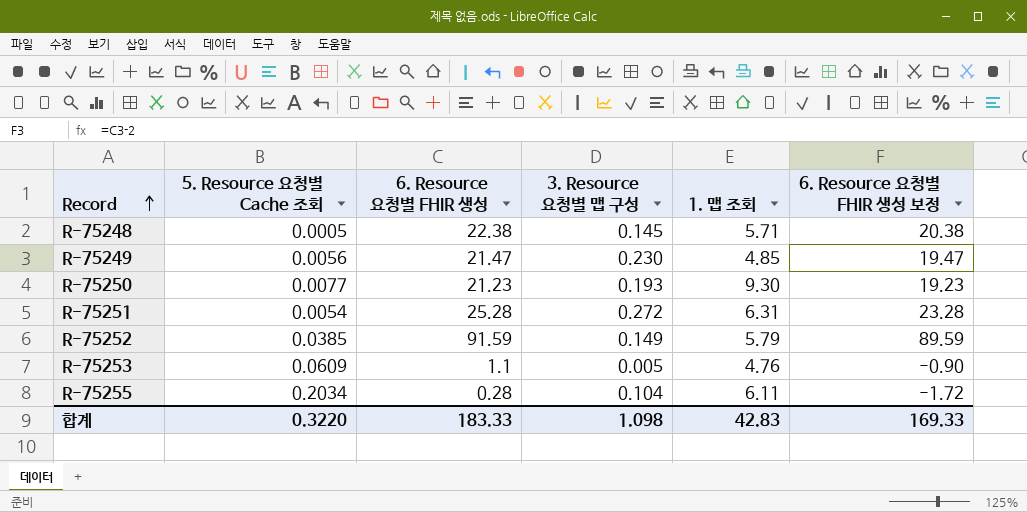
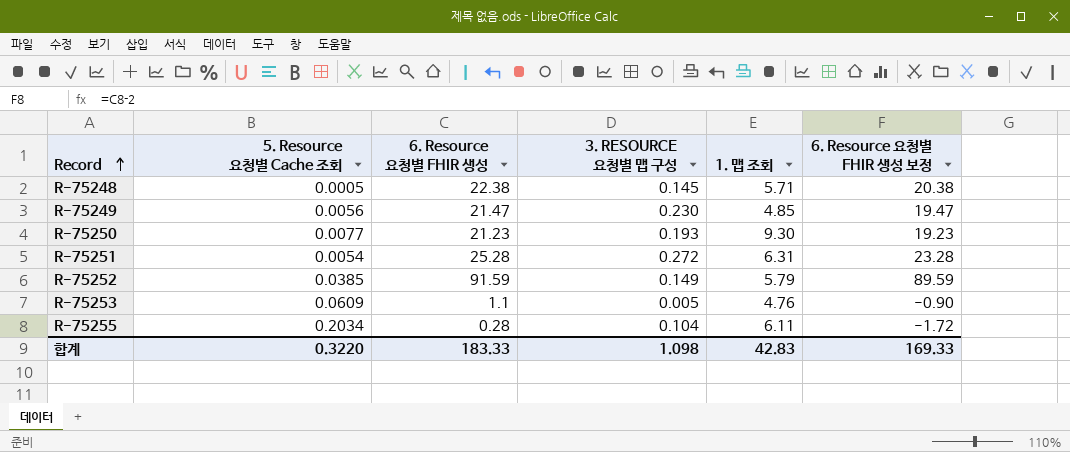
column name: 3. Resource 요청별 맵 구성 -> 3. RESOURCE 요청별 맵 구성

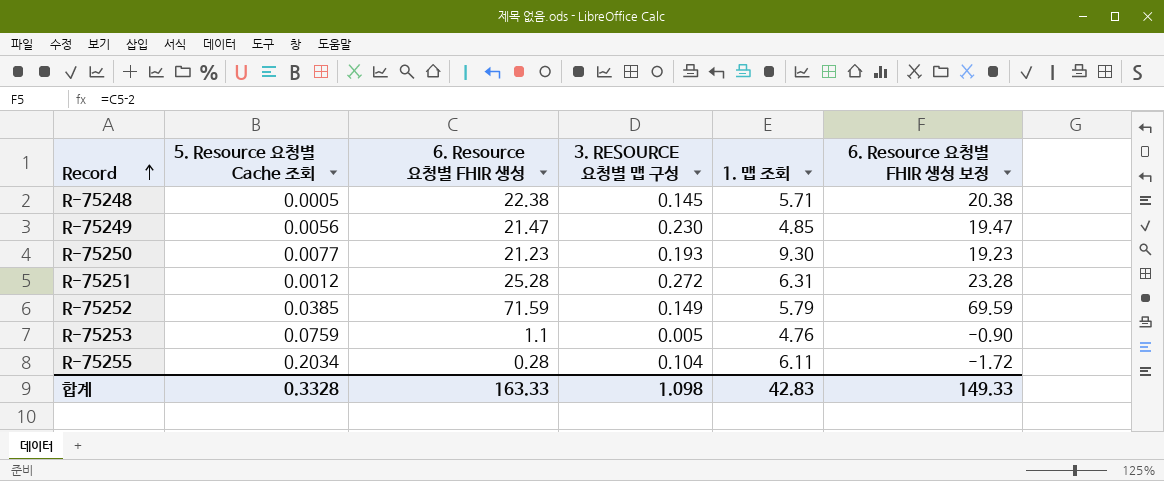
R-75251 | 5. Resource 요청별 Cache 조회: 0.0054 -> 0.0012
R-75252 | 6. Resource 요청별 FHIR 생성: 91.59 -> 71.59
R-75252 | 6. Resource 요청별 FHIR 생성 보정: 89.59 -> 69.59
R-75253 | 5. Resource 요청별 Cache 조회: 0.0609 -> 0.0759
합계 | 5. Resource 요청별 Cache 조회: 0.3220 -> 0.3328
합계 | 6. Resource 요청별 FHIR 생성: 183.33 -> 163.33
합계 | 6. Resource 요청별 FHIR 생성 보정: 169.33 -> 149.33

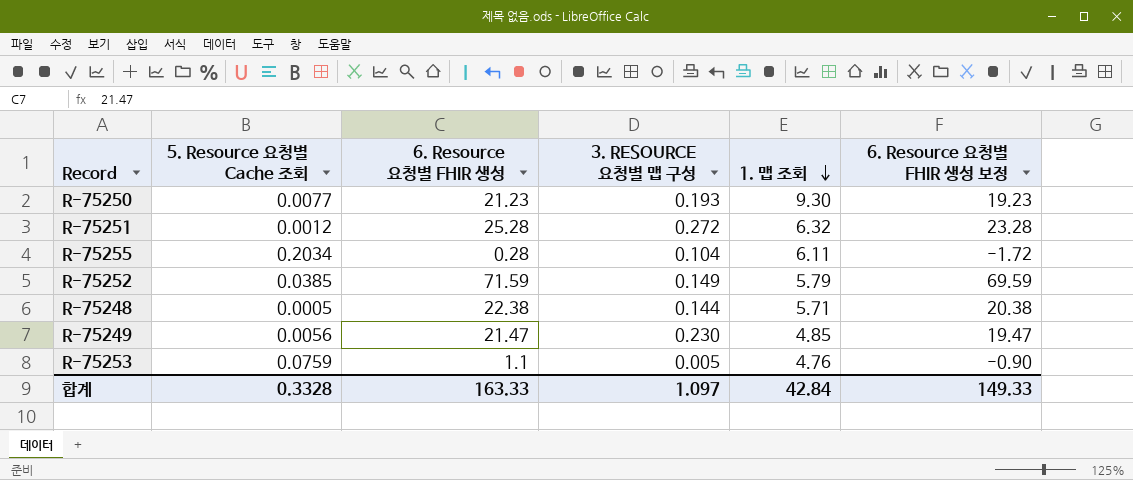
row order: Record ascending -> 1. 맵 조회 descending
R-75251 | 1. 맵 조회: 6.31 -> 6.32
R-75248 | 3. RESOURCE 요청별 맵 구성: 0.145 -> 0.144
합계 | 3. RESOURCE 요청별 맵 구성: 1.098 -> 1.097
합계 | 1. 맵 조회: 42.83 -> 42.84

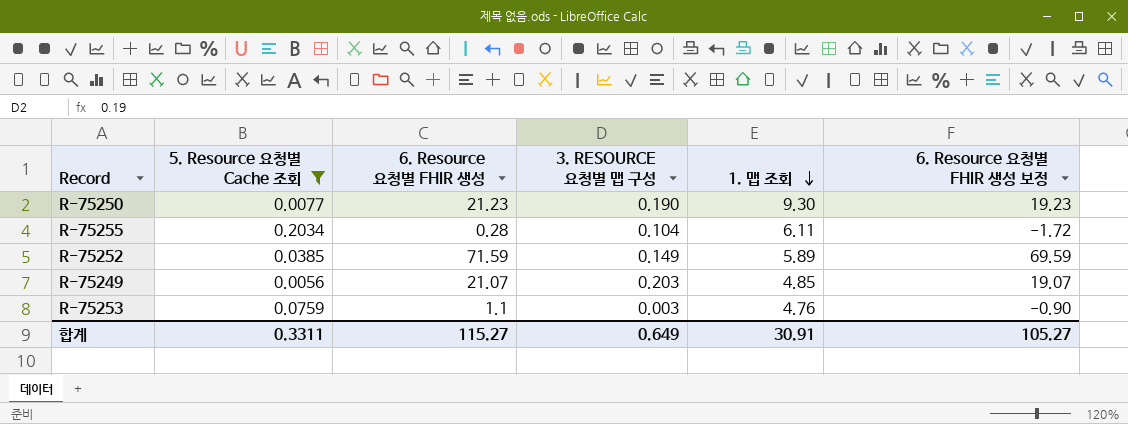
filter: none -> 5. Resource 요청별 Cache 조회 >= 0.0056
R-75250 | 3. RESOURCE 요청별 맵 구성: 0.193 -> 0.190
R-75252 | 1. 맵 조회: 5.79 -> 5.89
R-75249 | 6. Resource 요청별 FHIR 생성: 21.47 -> 21.07
R-75249 | 3. RESOURCE 요청별 맵 구성: 0.230 -> 0.203
R-75249 | 6. Resource 요청별 FHIR 생성 보정: 19.47 -> 19.07
R-75253 | 3. RESOURCE 요청별 맵 구성: 0.005 -> 0.003
합계 | 5. Resource 요청별 Cache 조회: 0.3328 -> 0.3311
합계 | 6. Resource 요청별 FHIR 생성: 163.33 -> 115.27
합계 | 3. RESOURCE 요청별 맵 구성: 1.097 -> 0.649
합계 | 1. 맵 조회: 42.84 -> 30.91
합계 | 6. Resource 요청별 FHIR 생성 보정: 149.33 -> 105.27

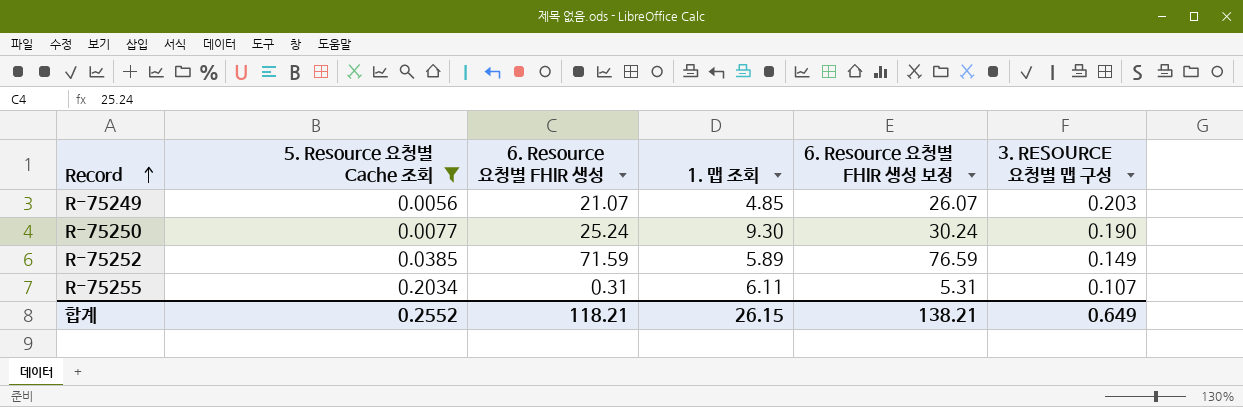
row order: 1. 맵 조회 descending -> Record ascending
column 6. Resource 요청별 FHIR 생성 보정 | formula: [6. Resource 요청별 FHIR 생성] - 2 -> [6. Resource 요청별 FHIR 생성] + 5
column 3. RESOURCE 요청별 맵 구성 | position: 4 -> 6
row R-75253: 0.0759 | 1.1 | 0.003 | 4.76 | -0.90 -> none
R-75250 | 6. Resource 요청별 FHIR 생성: 21.23 -> 25.24
R-75255 | 6. Resource 요청별 FHIR 생성: 0.28 -> 0.31
R-75255 | 3. RESOURCE 요청별 맵 구성: 0.104 -> 0.107
합계 | 5. Resource 요청별 Cache 조회: 0.3311 -> 0.2552
합계 | 6. Resource 요청별 FHIR 생성: 115.27 -> 118.21
합계 | 1. 맵 조회: 30.91 -> 26.15
합계 | 6. Resource 요청별 FHIR 생성 보정: 105.27 -> 138.21

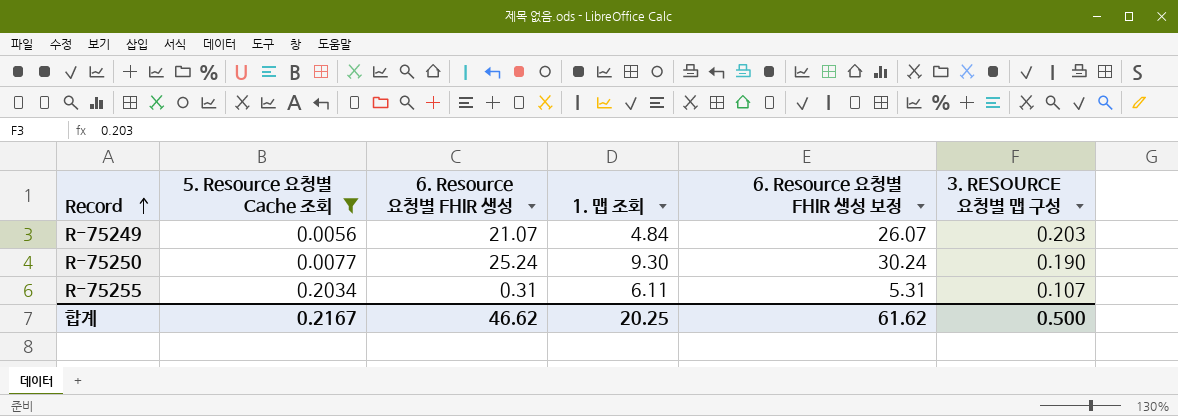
row R-75252: 0.0385 | 71.59 | 5.89 | 76.59 | 0.149 -> none
R-75249 | 1. 맵 조회: 4.85 -> 4.84
합계 | 5. Resource 요청별 Cache 조회: 0.2552 -> 0.2167
합계 | 6. Resource 요청별 FHIR 생성: 118.21 -> 46.62
합계 | 1. 맵 조회: 26.15 -> 20.25
합계 | 6. Resource 요청별 FHIR 생성 보정: 138.21 -> 61.62
합계 | 3. RESOURCE 요청별 맵 구성: 0.649 -> 0.500

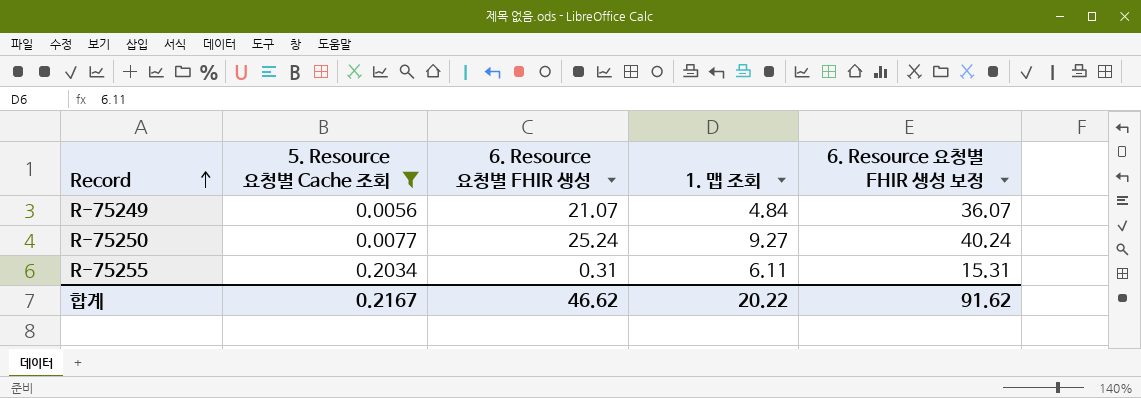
column 3. RESOURCE 요청별 맵 구성 | position: 6 -> none
column 6. Resource 요청별 FHIR 생성 보정 | formula: [6. Resource 요청별 FHIR 생성] + 5 -> [6. Resource 요청별 FHIR 생성] + 15
R-75250 | 1. 맵 조회: 9.30 -> 9.27
합계 | 1. 맵 조회: 20.25 -> 20.22
합계 | 6. Resource 요청별 FHIR 생성 보정: 61.62 -> 91.62

